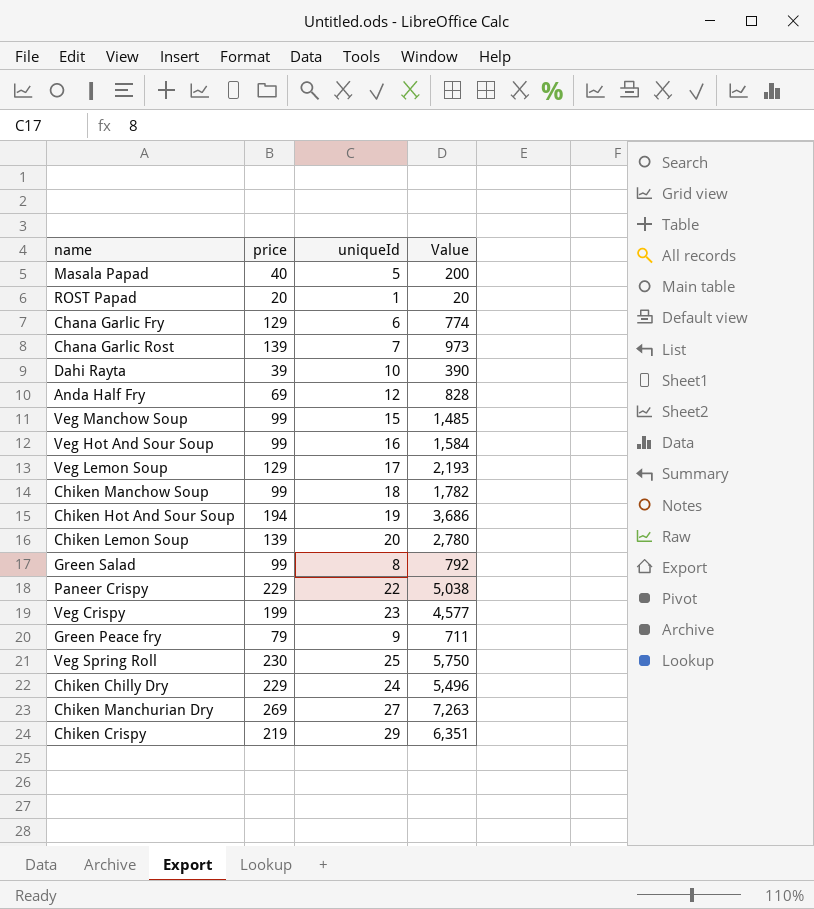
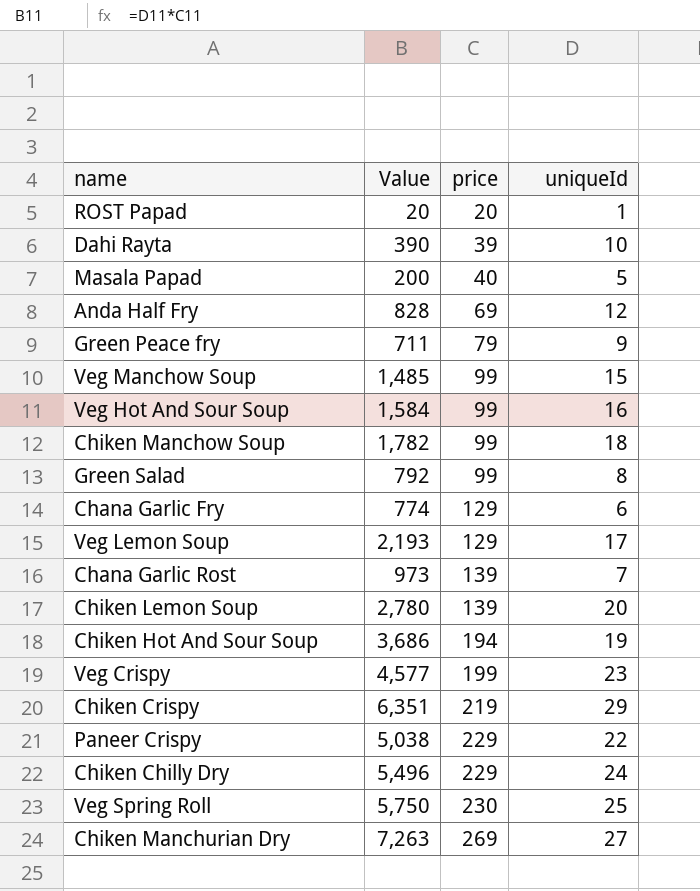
row order: none -> price ascending
column Value | position: 4 -> 2

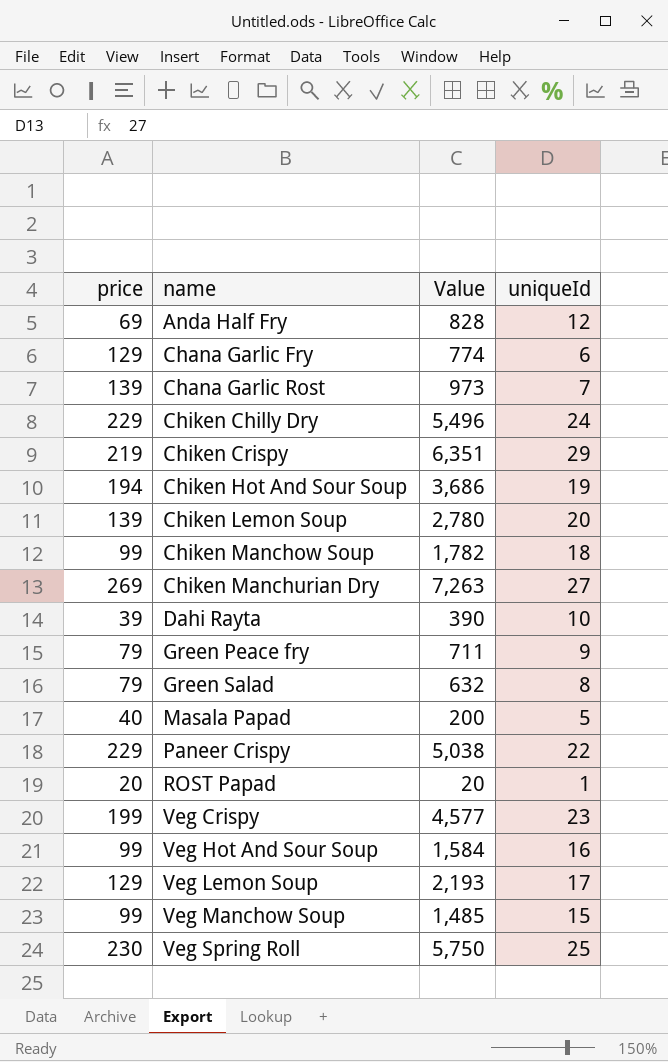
row order: price ascending -> name ascending
column price | position: 3 -> 1
Green Salad | price: 99 -> 79
Green Salad | Value: 792 -> 632

